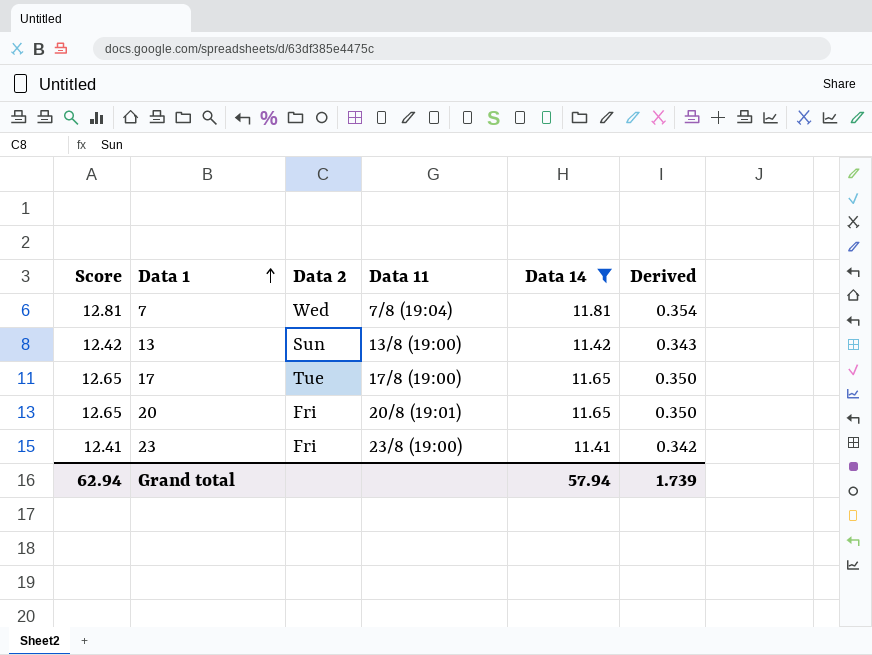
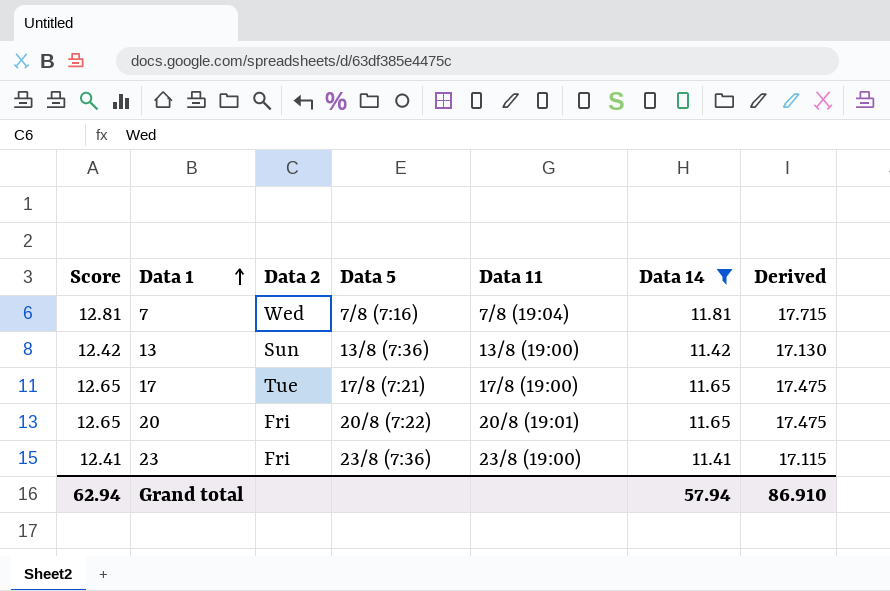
column Data 5 | position: none -> 4
column Derived | formula: [Data 14] * 0.03 -> [Data 14] * 1.5
Grand total | Derived: 1.739 -> 86.910

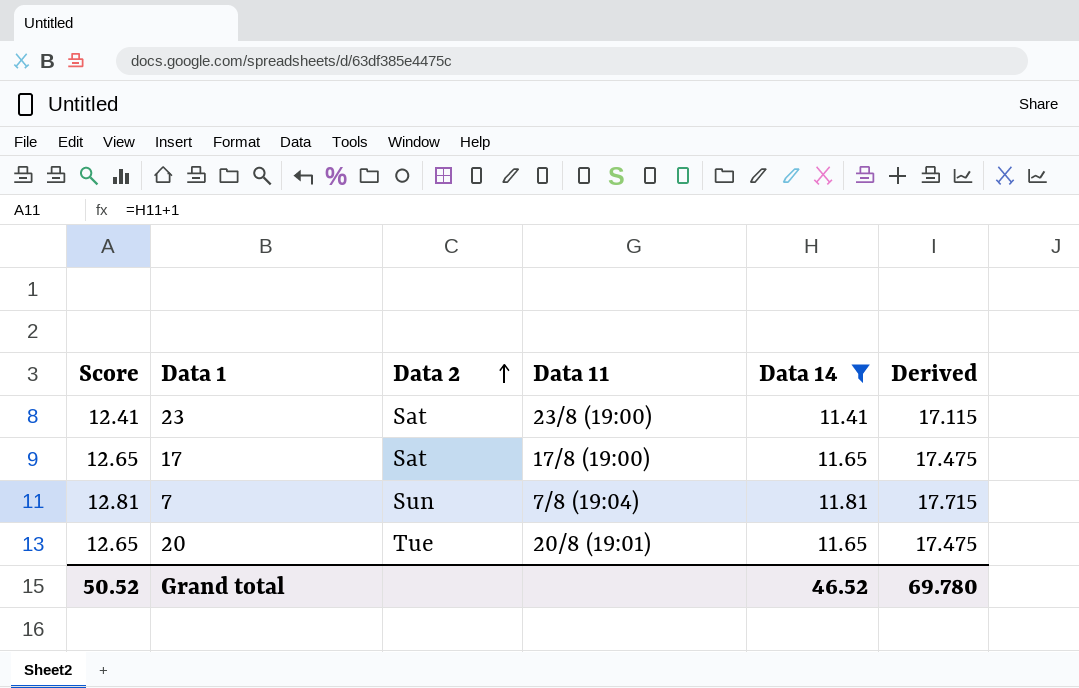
row order: Data 1 ascending -> Data 2 ascending
column Data 5 | position: 4 -> none
row 13: 12.42 | Sun | 13/8 (7:36) | 13/8 (19:00) | 11.42 | 17.130 -> none
23 | Data 2: Fri -> Sat
17 | Data 2: Tue -> Sat
7 | Data 2: Wed -> Sun
20 | Data 2: Fri -> Tue
Grand total | Score: 62.94 -> 50.52
Grand total | Data 14: 57.94 -> 46.52
Grand total | Derived: 86.910 -> 69.780

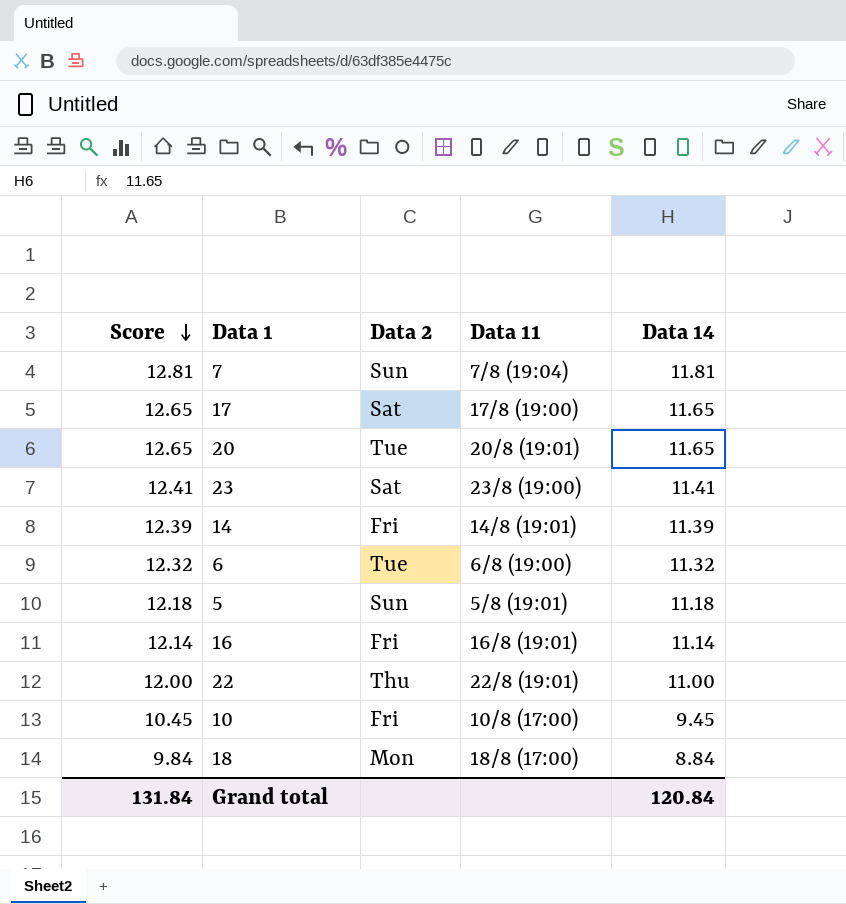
filter: Data 14 >= 11.41 -> none
row order: Data 2 ascending -> Score descending
column Derived | formula: [Data 14] * 1.5 -> none
Grand total | Score: 50.52 -> 131.84
Grand total | Data 14: 46.52 -> 120.84

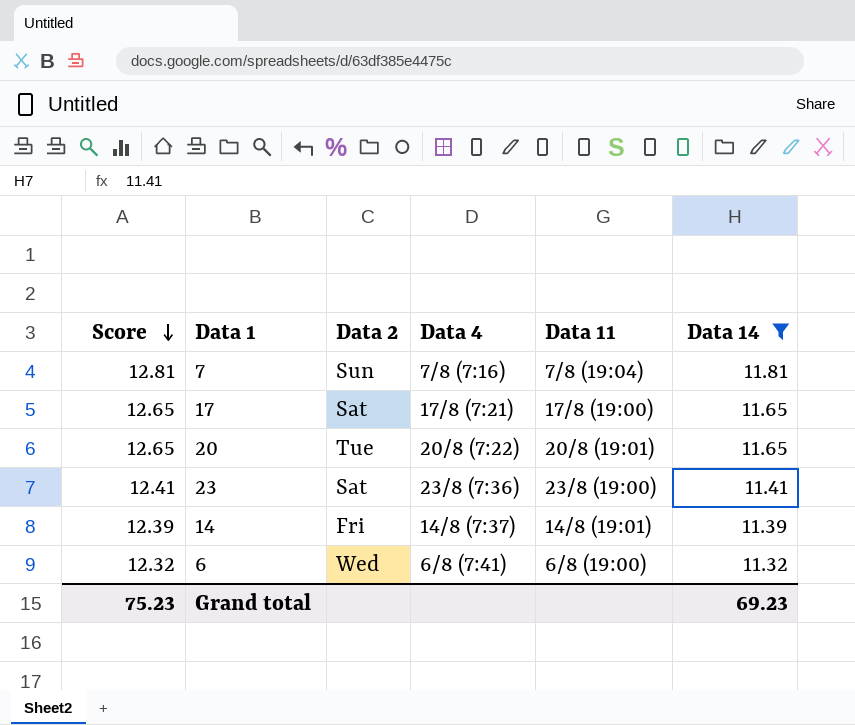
filter: none -> Data 14 >= 11.32
column Data 4 | position: none -> 4
6 | Data 2: Tue -> Wed
Grand total | Score: 131.84 -> 75.23
Grand total | Data 14: 120.84 -> 69.23

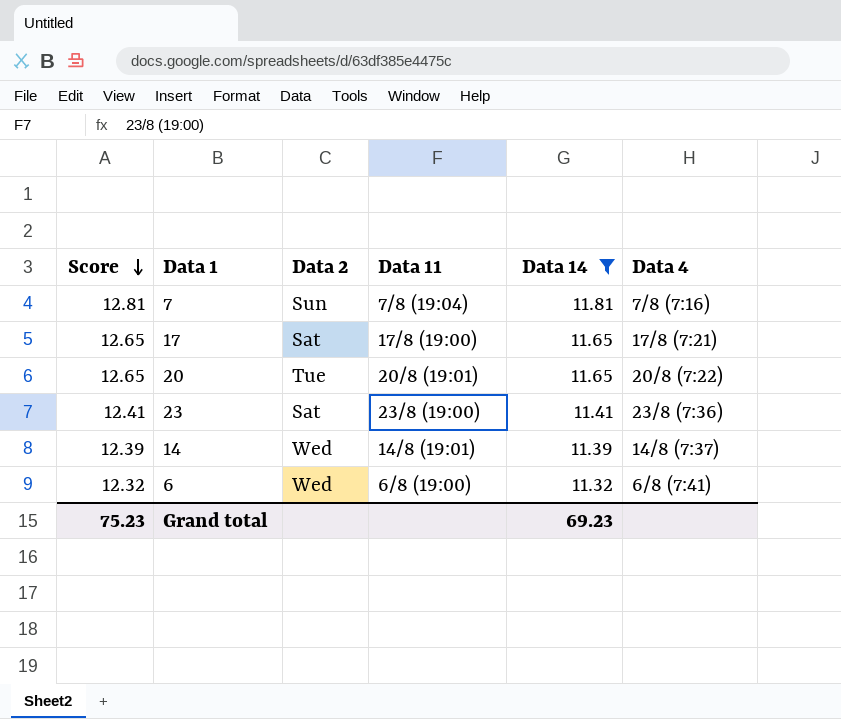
column Data 4 | position: 4 -> 6
14 | Data 2: Fri -> Wed

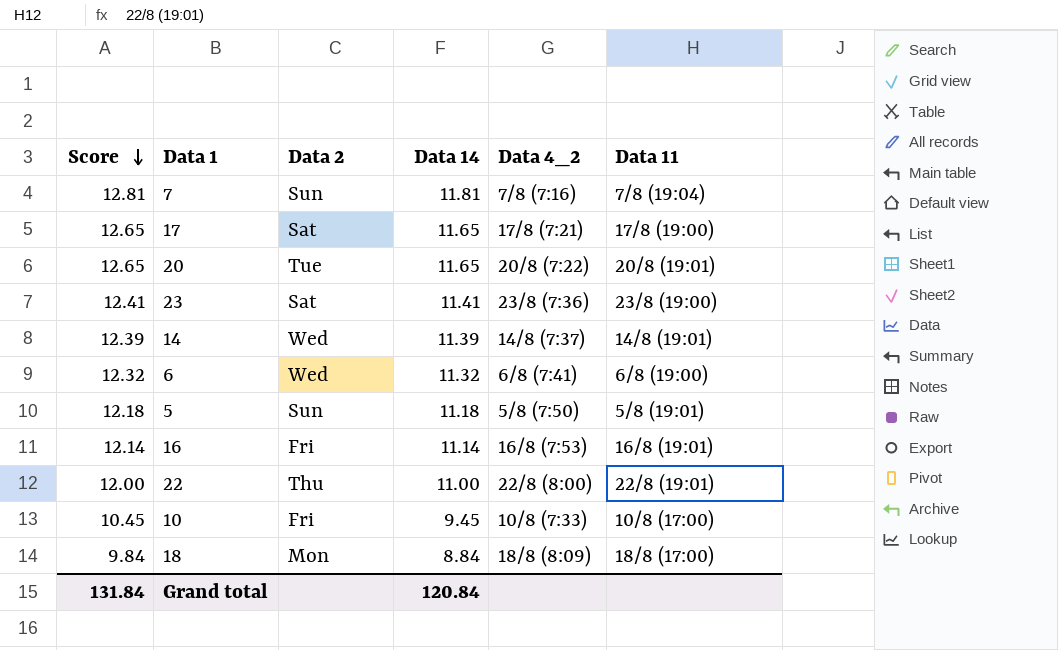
filter: Data 14 >= 11.32 -> none
column name: Data 4 -> Data 4_2
column Data 11 | position: 4 -> 6
Grand total | Score: 75.23 -> 131.84
Grand total | Data 14: 69.23 -> 120.84

